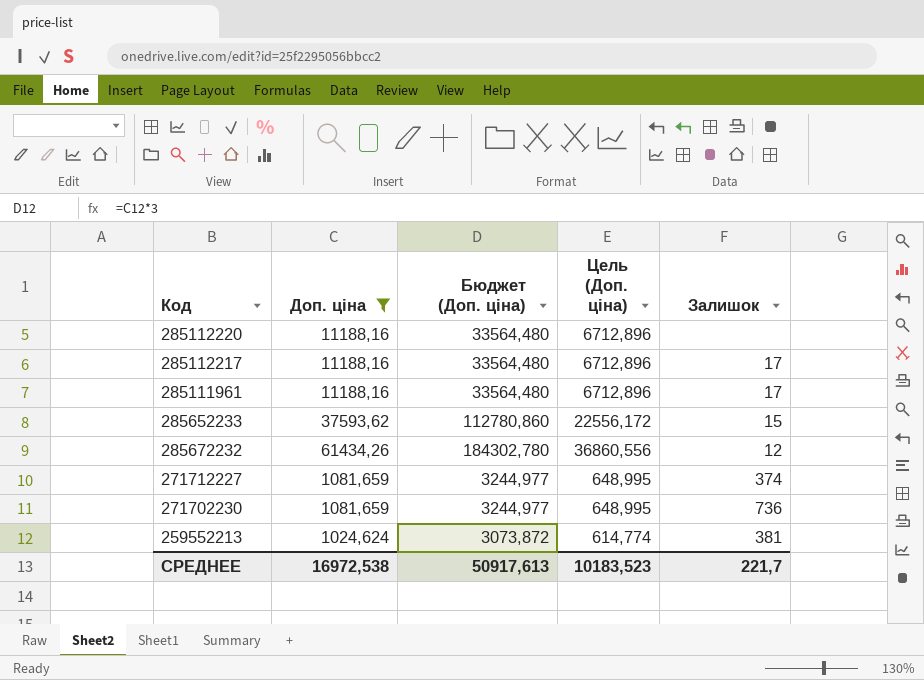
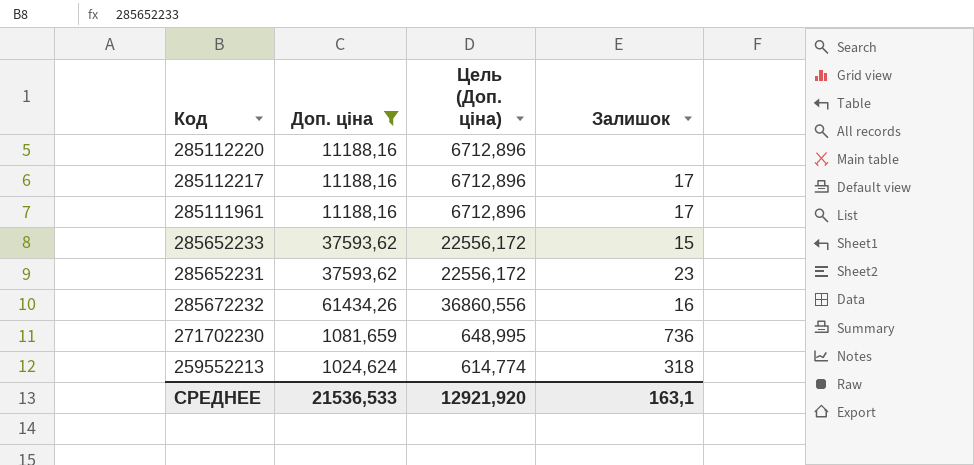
column Бюджет (Доп. ціна) | formula: [Доп. ціна] * 3 -> none
row 271712227: 1081,659 | 3244,977 | 648,995 | 374 -> none
row 285652231: none -> 37593,62 | 22556,172 | 23
285672232 | Залишок: 12 -> 16
259552213 | Залишок: 381 -> 318
СРЕДНЕЕ | Доп. ціна: 16972,538 -> 21536,533
СРЕДНЕЕ | Цель (Доп. ціна): 10183,523 -> 12921,920
СРЕДНЕЕ | Залишок: 221,7 -> 163,1

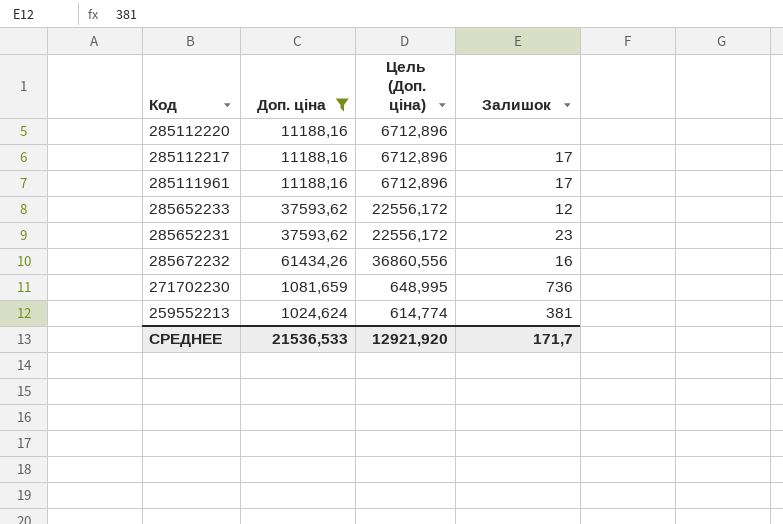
285652233 | Залишок: 15 -> 12
259552213 | Залишок: 318 -> 381
СРЕДНЕЕ | Залишок: 163,1 -> 171,7

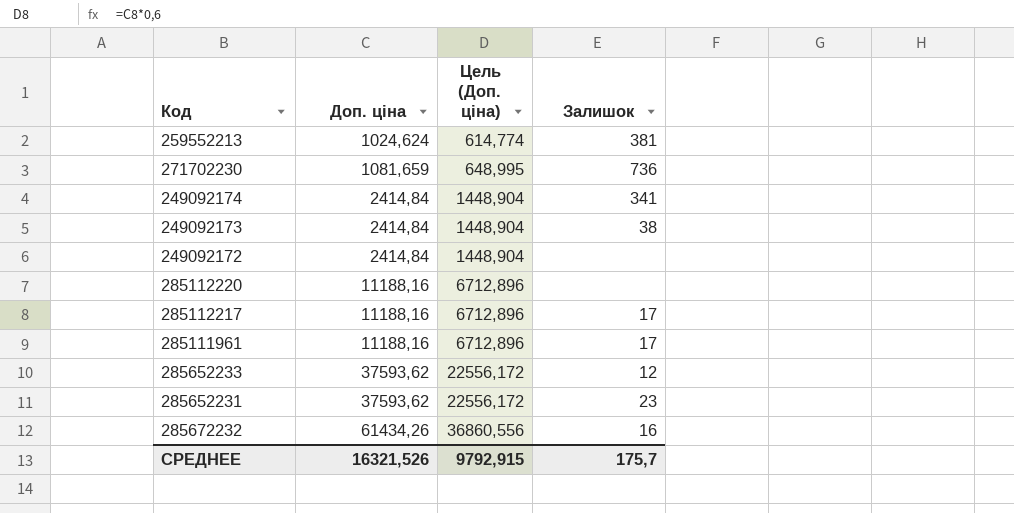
filter: Доп. ціна != 2414,84 -> none
row order: none -> Доп. ціна ascending
СРЕДНЕЕ | Доп. ціна: 21536,533 -> 16321,526
СРЕДНЕЕ | Цель (Доп. ціна): 12921,920 -> 9792,915
СРЕДНЕЕ | Залишок: 171,7 -> 175,7

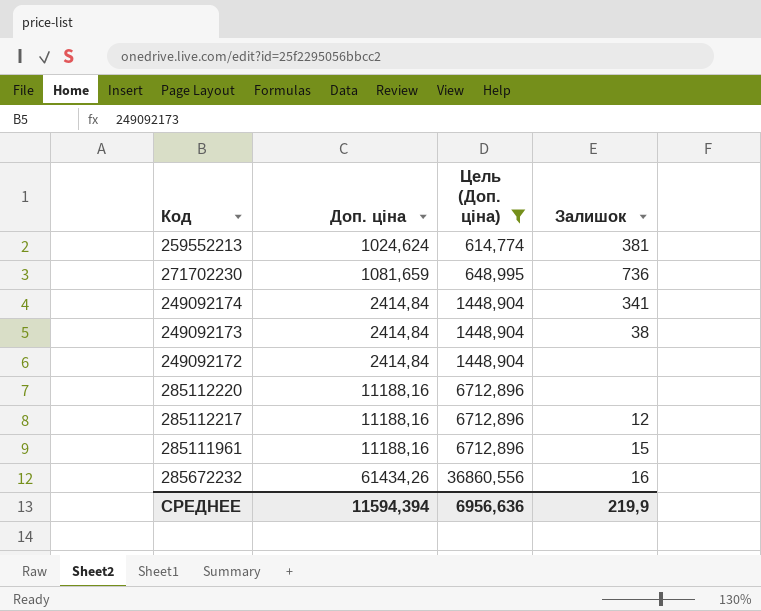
filter: none -> Цель (Доп. ціна) != 22556,172
285112217 | Залишок: 17 -> 12
285111961 | Залишок: 17 -> 15
СРЕДНЕЕ | Доп. ціна: 16321,526 -> 11594,394
СРЕДНЕЕ | Цель (Доп. ціна): 9792,915 -> 6956,636
СРЕДНЕЕ | Залишок: 175,7 -> 219,9

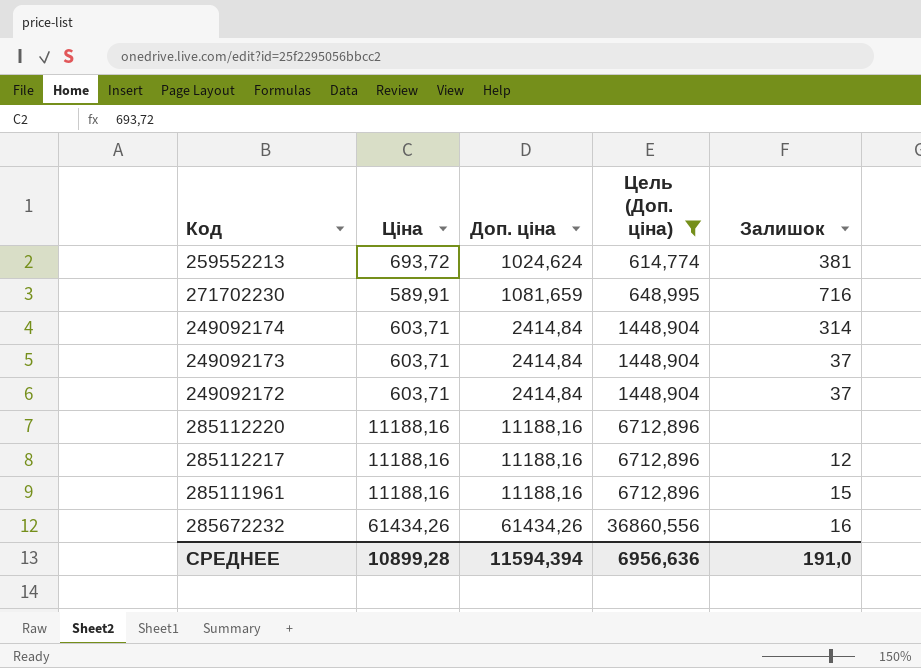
column Ціна | position: none -> 2
271702230 | Залишок: 736 -> 716
249092174 | Залишок: 341 -> 314
249092173 | Залишок: 38 -> 37
249092172 | Залишок: none -> 37
СРЕДНЕЕ | Залишок: 219,9 -> 191,0

